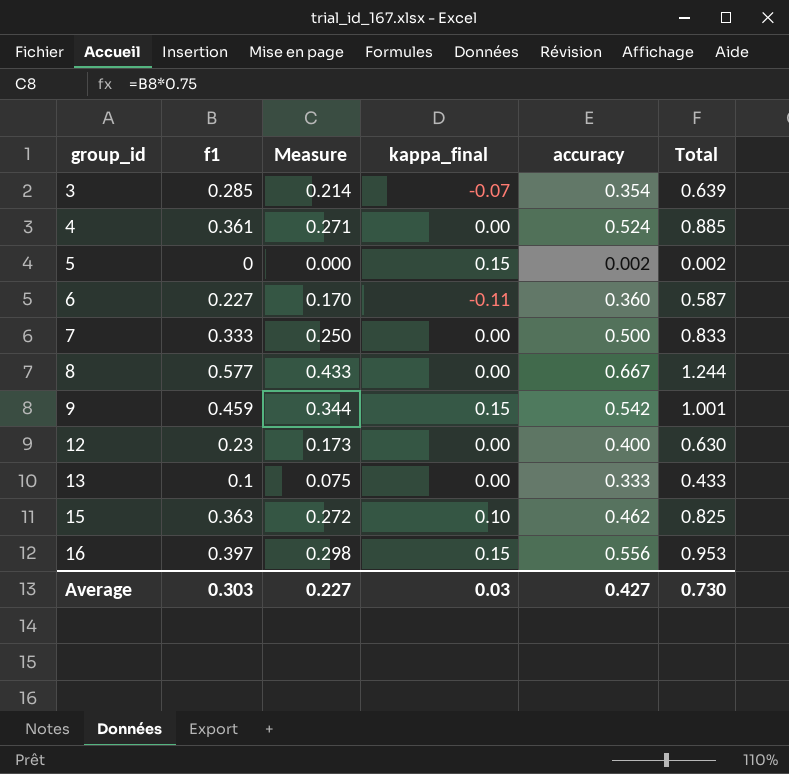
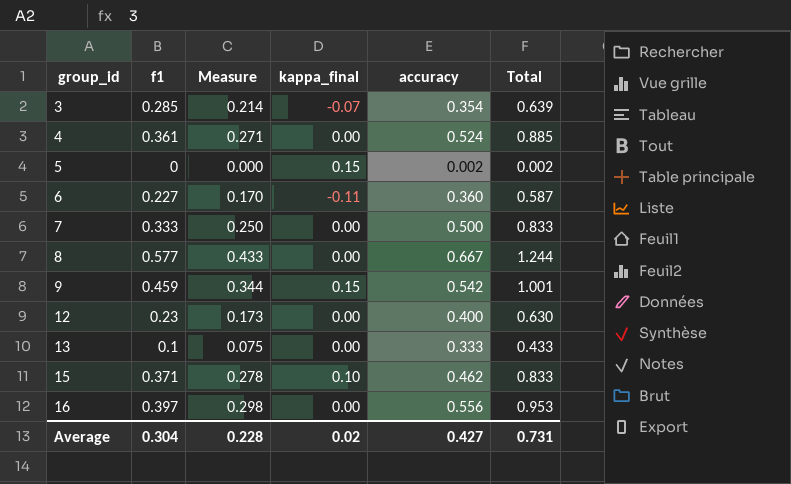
15 | f1: 0.363 -> 0.371
15 | Measure: 0.272 -> 0.278
15 | Total: 0.825 -> 0.833
16 | kappa_final: 0.15 -> 0.00
Average | f1: 0.303 -> 0.304
Average | Measure: 0.227 -> 0.228
Average | kappa_final: 0.03 -> 0.02
Average | Total: 0.730 -> 0.731

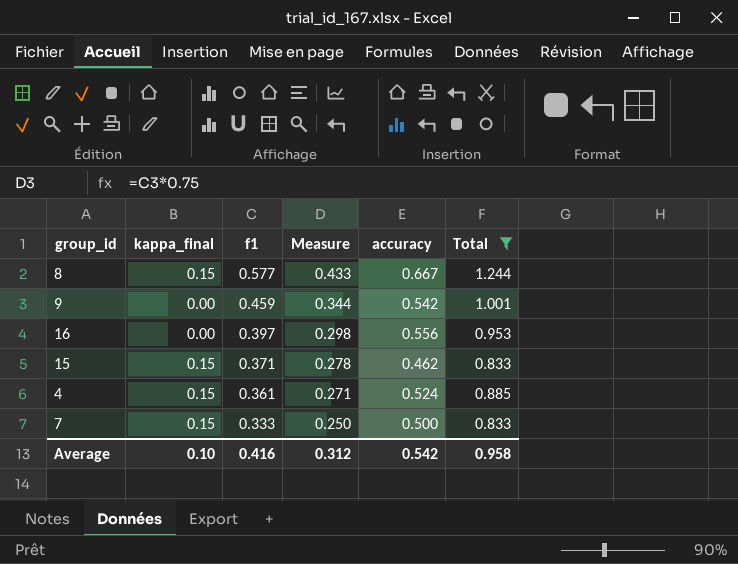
filter: none -> Total >= 0.833
row order: group_id ascending -> f1 descending
column kappa_final | position: 4 -> 2
8 | kappa_final: 0.00 -> 0.15
9 | kappa_final: 0.15 -> 0.00
15 | kappa_final: 0.10 -> 0.15
4 | kappa_final: 0.00 -> 0.15
7 | kappa_final: 0.00 -> 0.15
Average | kappa_final: 0.02 -> 0.10
Average | f1: 0.304 -> 0.416
Average | Measure: 0.228 -> 0.312
Average | accuracy: 0.427 -> 0.542
Average | Total: 0.731 -> 0.958

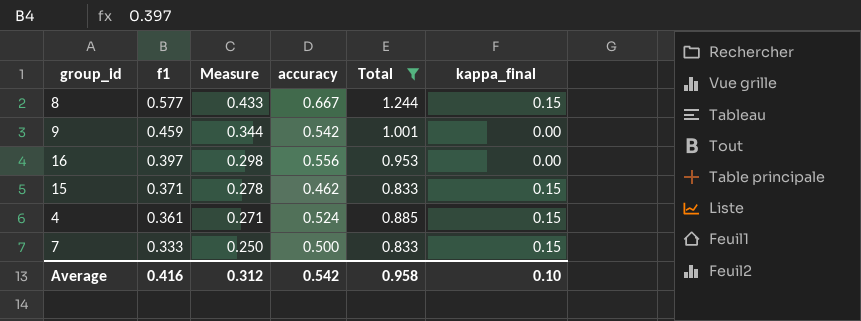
column kappa_final | position: 2 -> 6

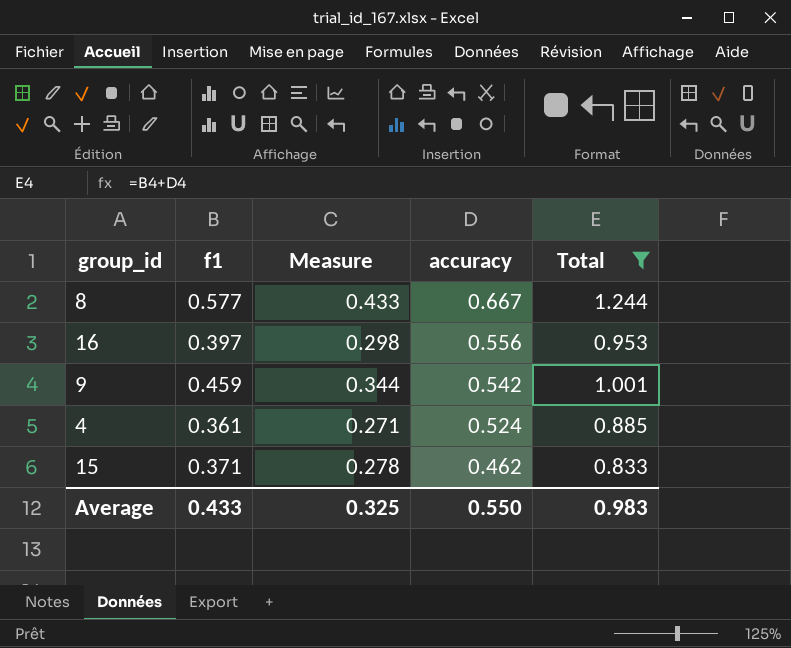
row order: f1 descending -> accuracy descending
column kappa_final | position: 6 -> none
row 7: 0.333 | 0.250 | 0.500 | 0.833 | 0.15 -> none
Average | f1: 0.416 -> 0.433
Average | Measure: 0.312 -> 0.325
Average | accuracy: 0.542 -> 0.550
Average | Total: 0.958 -> 0.983

